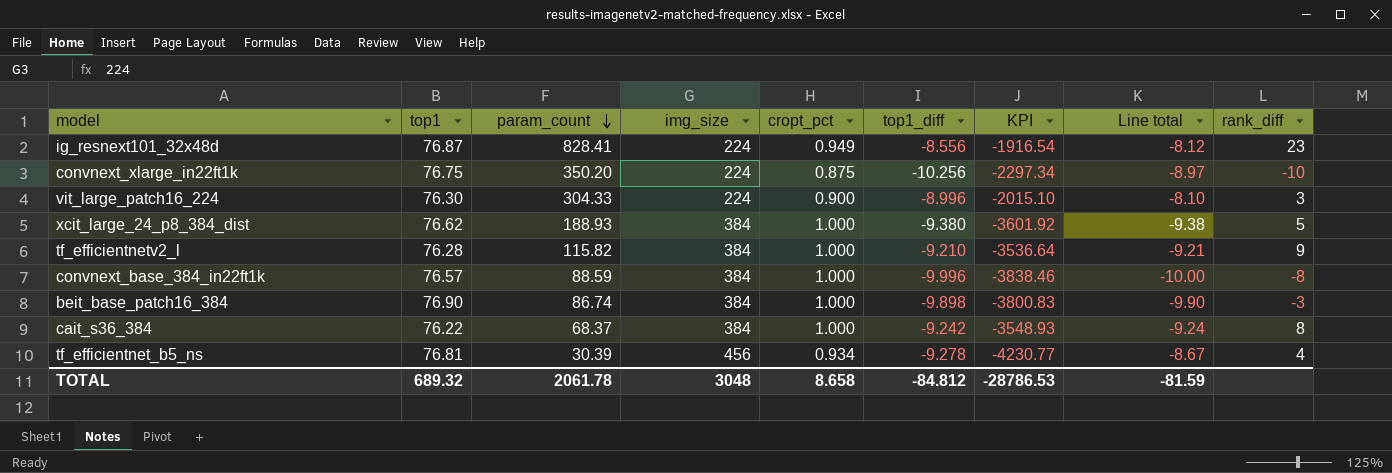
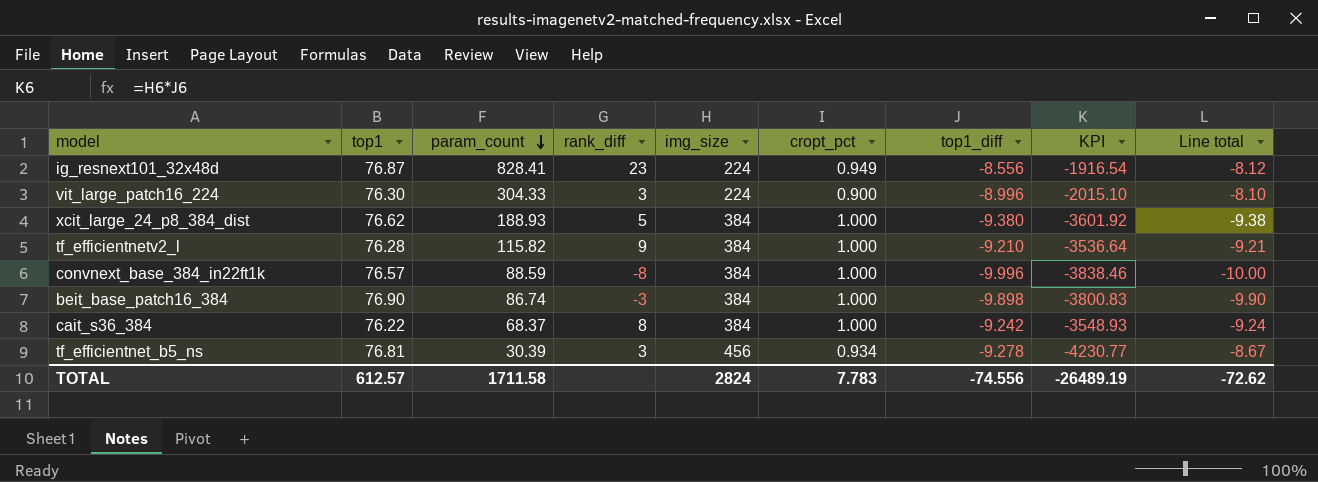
column rank_diff | position: 9 -> 4
row convnext_xlarge_in22ft1k: 76.75 | 350.20 | 224 | 0.875 | -10.256 | -2297.34 | -8.97 | -10 -> none
tf_efficientnet_b5_ns | rank_diff: 4 -> 3
TOTAL | top1: 689.32 -> 612.57
TOTAL | param_count: 2061.78 -> 1711.58
TOTAL | img_size: 3048 -> 2824
TOTAL | cropt_pct: 8.658 -> 7.783
TOTAL | top1_diff: -84.812 -> -74.556
TOTAL | KPI: -28786.53 -> -26489.19
TOTAL | Line total: -81.59 -> -72.62

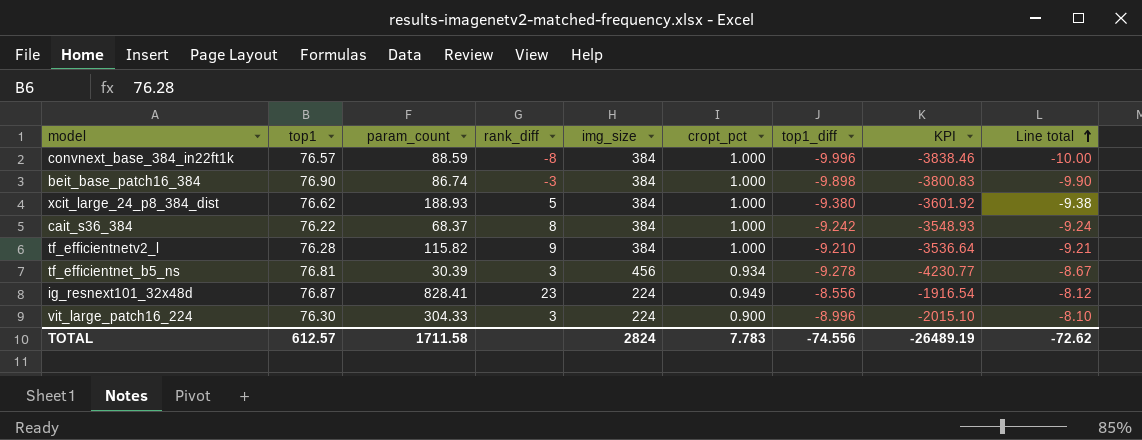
row order: param_count descending -> Line total ascending

